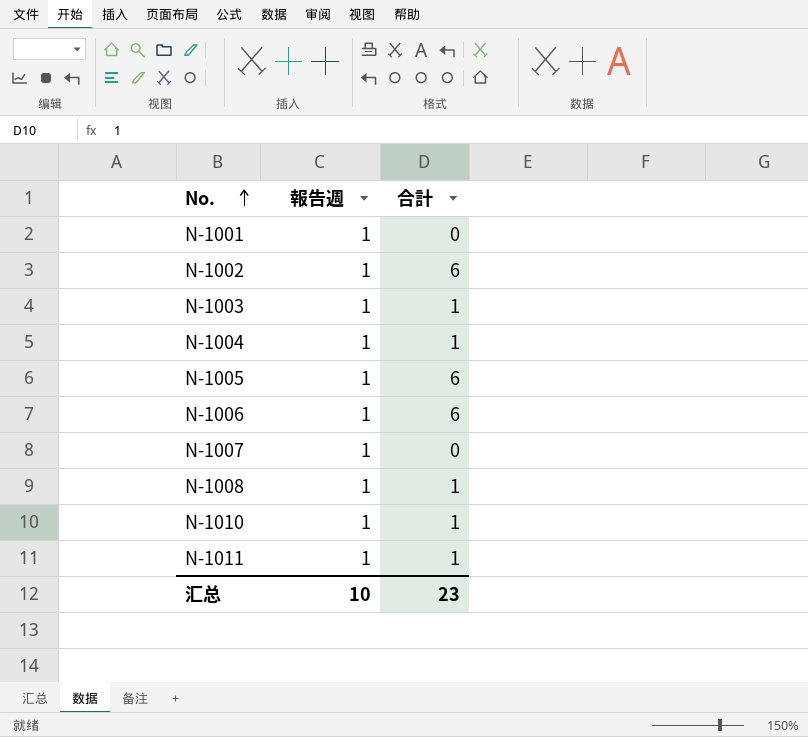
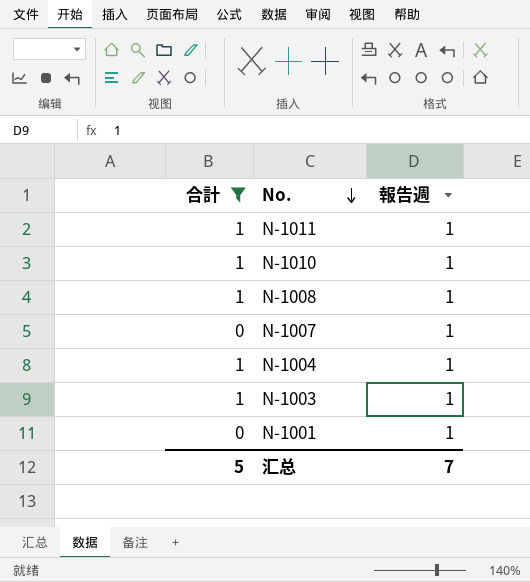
filter: none -> 合計 != 6
row order: No. ascending -> No. descending
column 合計 | position: 3 -> 1
汇总 | 合計: 23 -> 5
汇总 | 報告週: 10 -> 7

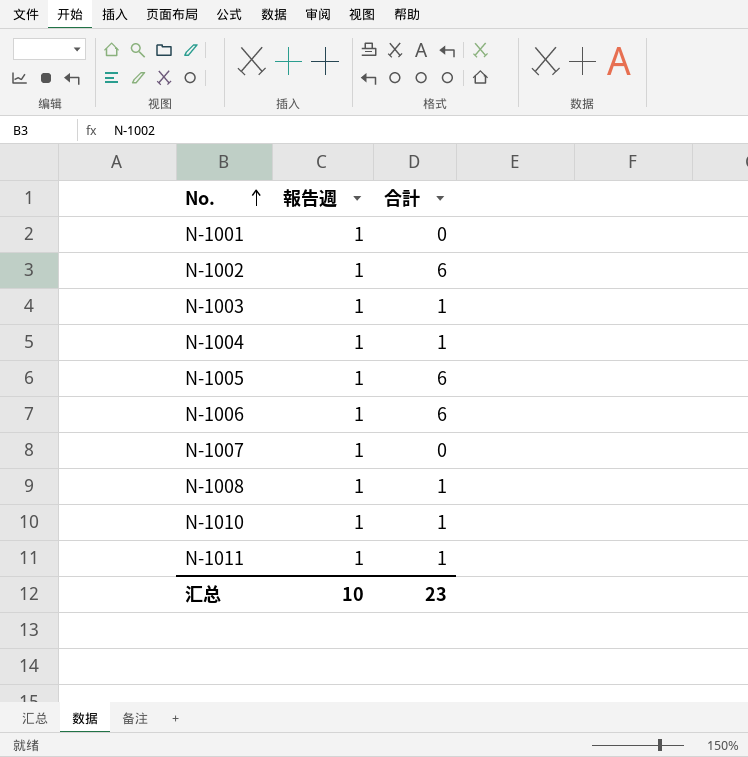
filter: 合計 != 6 -> none
row order: No. descending -> No. ascending
column 合計 | position: 1 -> 3
汇总 | 報告週: 7 -> 10
汇总 | 合計: 5 -> 23

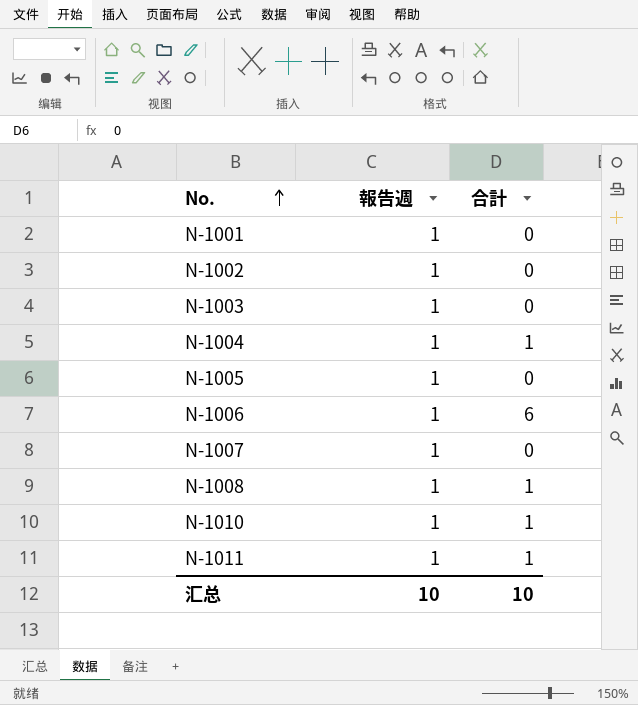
N-1002 | 合計: 6 -> 0
N-1003 | 合計: 1 -> 0
N-1005 | 合計: 6 -> 0
汇总 | 合計: 23 -> 10

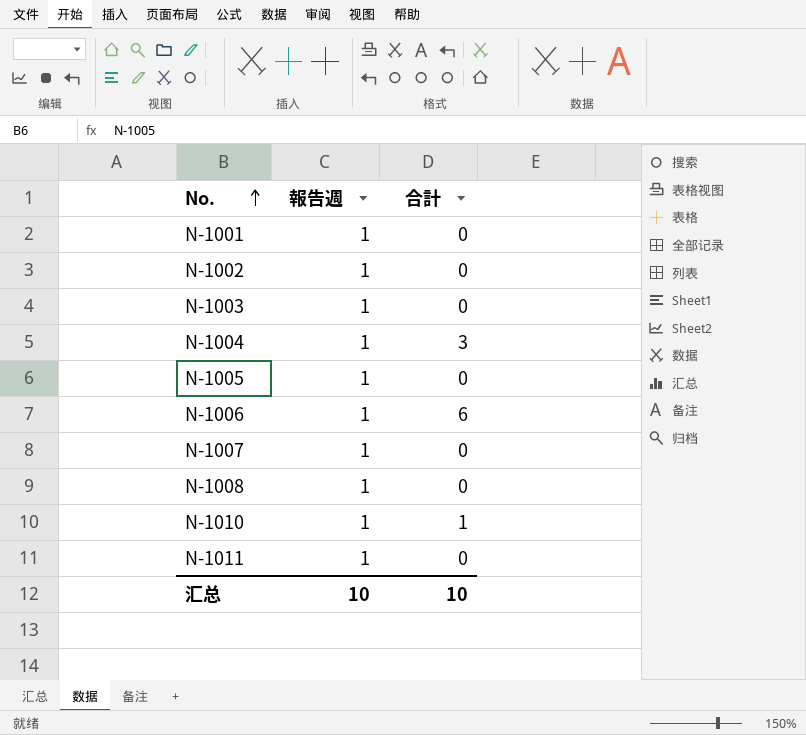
N-1004 | 合計: 1 -> 3
N-1008 | 合計: 1 -> 0
N-1011 | 合計: 1 -> 0

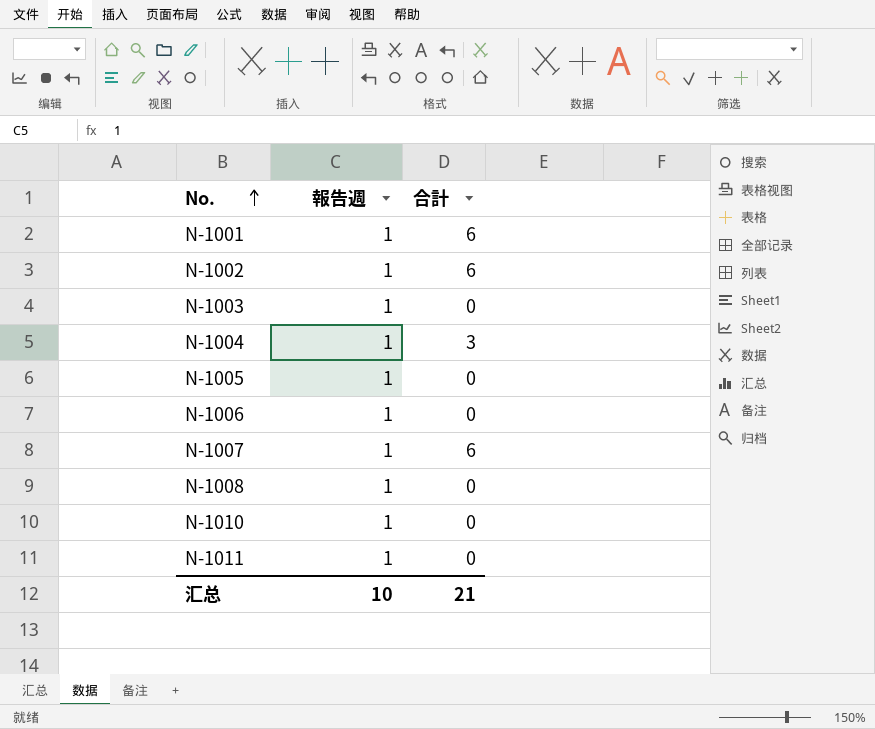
N-1001 | 合計: 0 -> 6
N-1002 | 合計: 0 -> 6
N-1006 | 合計: 6 -> 0
N-1007 | 合計: 0 -> 6
N-1010 | 合計: 1 -> 0
汇总 | 合計: 10 -> 21

